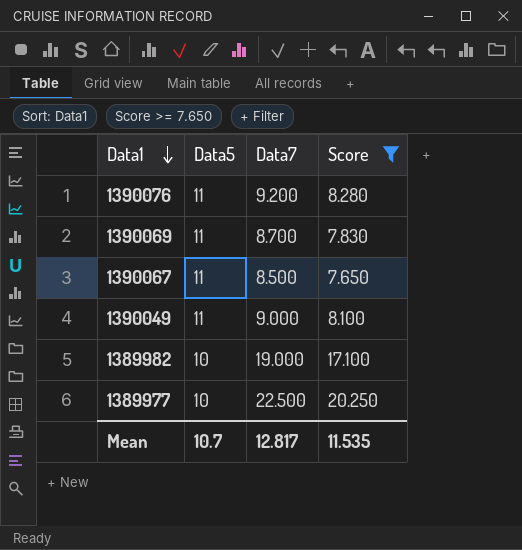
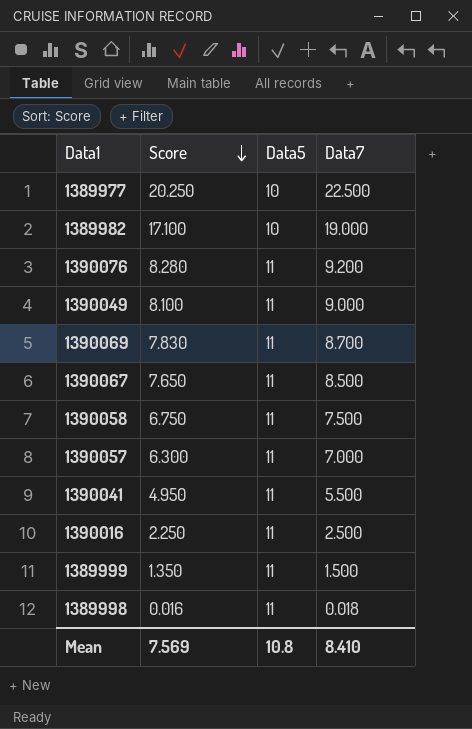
filter: Score >= 7.650 -> none
row order: Data1 descending -> Score descending
column Score | position: 4 -> 2
Mean | Score: 11.535 -> 7.569
Mean | Data5: 10.7 -> 10.8
Mean | Data7: 12.817 -> 8.410

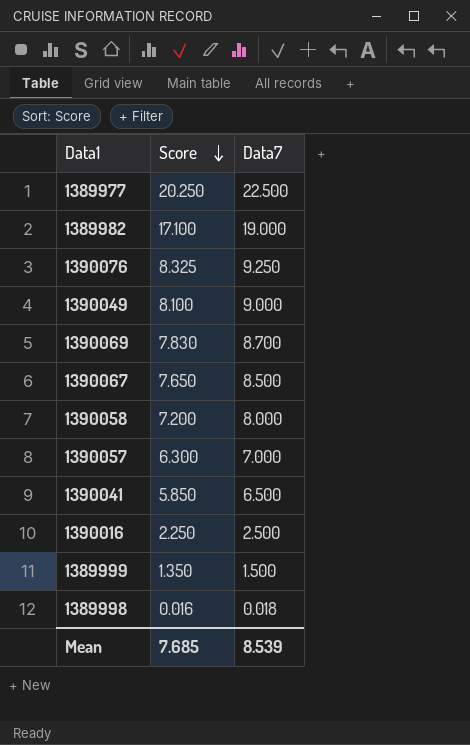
column Data5 | position: 3 -> none
1390076 | Score: 8.280 -> 8.325
1390076 | Data7: 9.200 -> 9.250
1390058 | Score: 6.750 -> 7.200
1390058 | Data7: 7.500 -> 8.000
1390041 | Score: 4.950 -> 5.850
1390041 | Data7: 5.500 -> 6.500
Mean | Score: 7.569 -> 7.685
Mean | Data7: 8.410 -> 8.539

